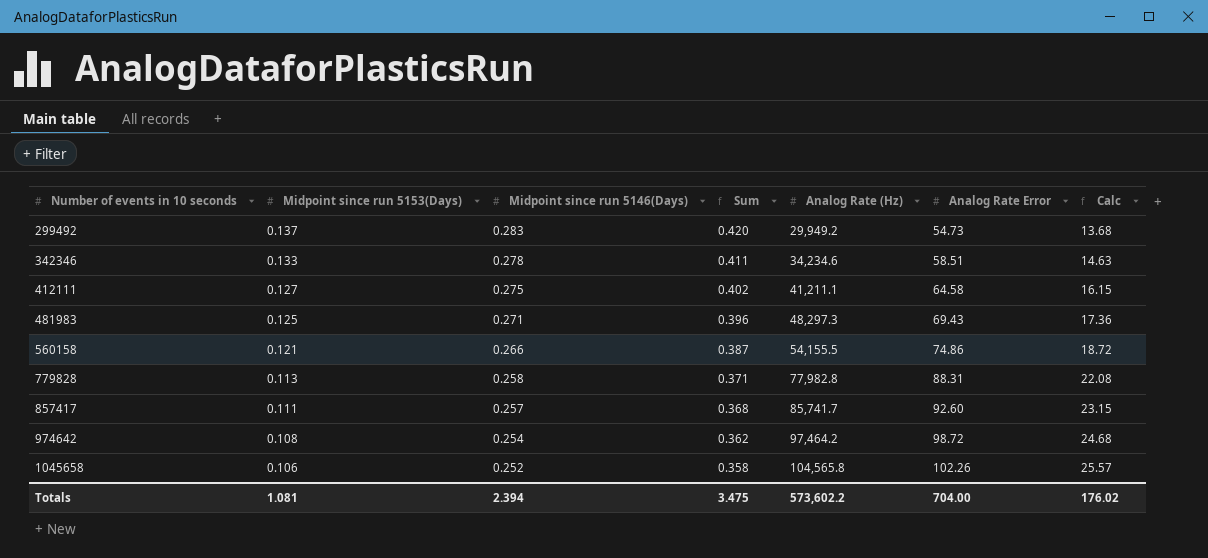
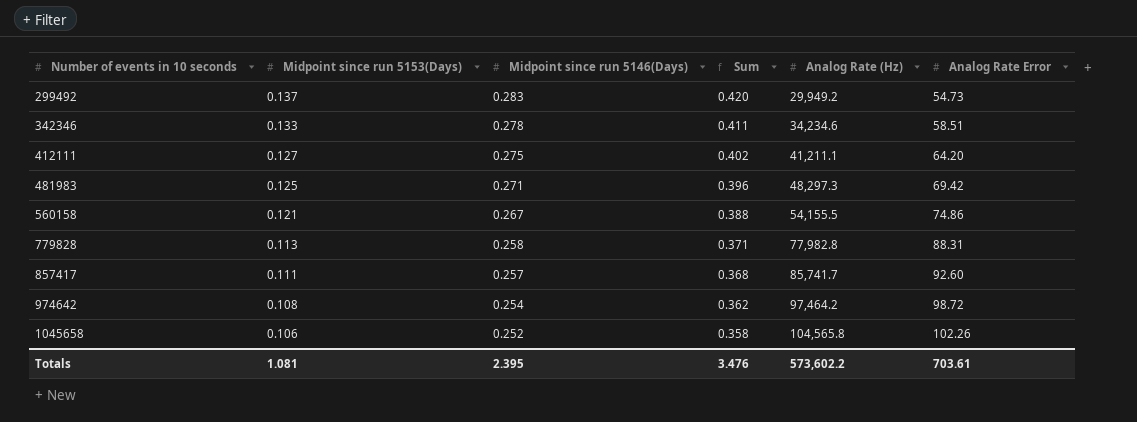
column Calc | formula: [Analog Rate Error] * 0.25 -> none
412111 | Analog Rate Error: 64.58 -> 64.20
481983 | Analog Rate Error: 69.43 -> 69.42
560158 | Midpoint since run 5146(Days): 0.266 -> 0.267
560158 | Sum: 0.387 -> 0.388
Totals | Midpoint since run 5146(Days): 2.394 -> 2.395
Totals | Sum: 3.475 -> 3.476
Totals | Analog Rate Error: 704.00 -> 703.61

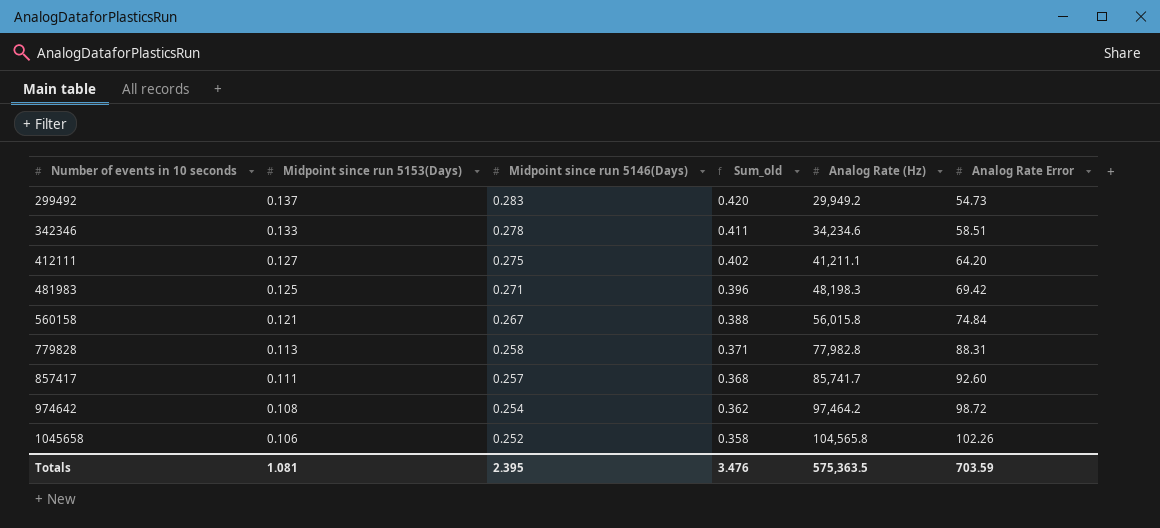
column name: Sum -> Sum_old
481983 | Analog Rate (Hz): 48,297.3 -> 48,198.3
560158 | Analog Rate (Hz): 54,155.5 -> 56,015.8
560158 | Analog Rate Error: 74.86 -> 74.84
Totals | Analog Rate (Hz): 573,602.2 -> 575,363.5
Totals | Analog Rate Error: 703.61 -> 703.59

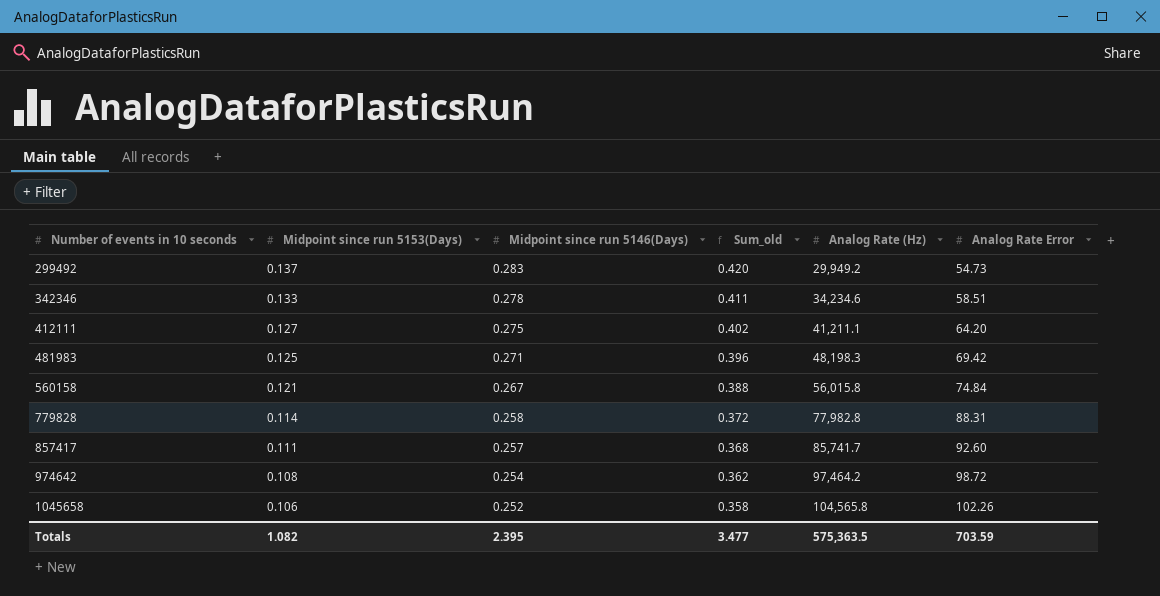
779828 | Midpoint since run 5153(Days): 0.113 -> 0.114
779828 | Sum_old: 0.371 -> 0.372
Totals | Midpoint since run 5153(Days): 1.081 -> 1.082
Totals | Sum_old: 3.476 -> 3.477

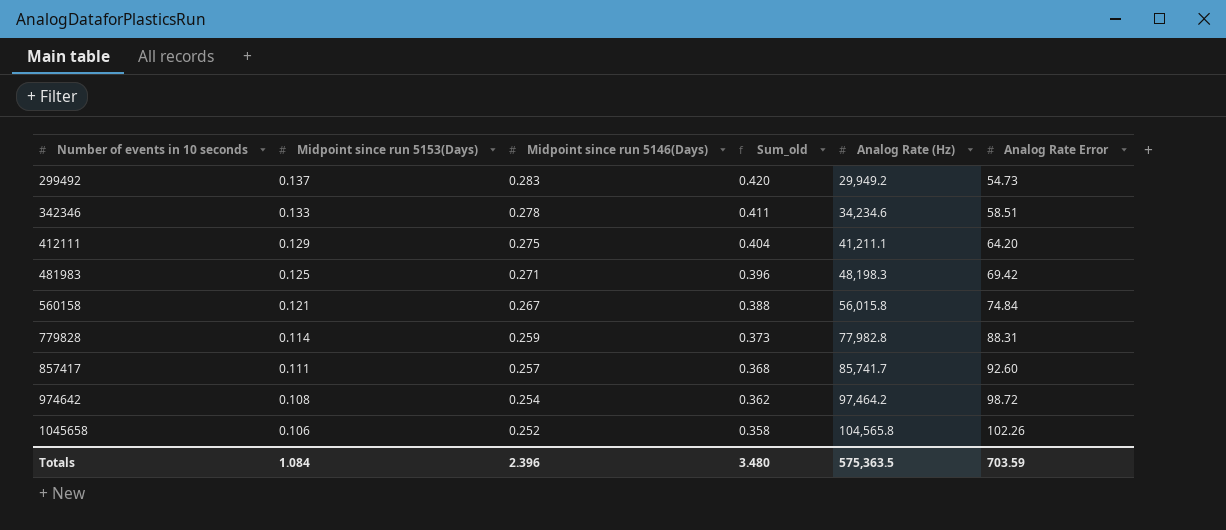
412111 | Midpoint since run 5153(Days): 0.127 -> 0.129
412111 | Sum_old: 0.402 -> 0.404
779828 | Midpoint since run 5146(Days): 0.258 -> 0.259
779828 | Sum_old: 0.372 -> 0.373
Totals | Midpoint since run 5153(Days): 1.082 -> 1.084
Totals | Midpoint since run 5146(Days): 2.395 -> 2.396
Totals | Sum_old: 3.477 -> 3.480

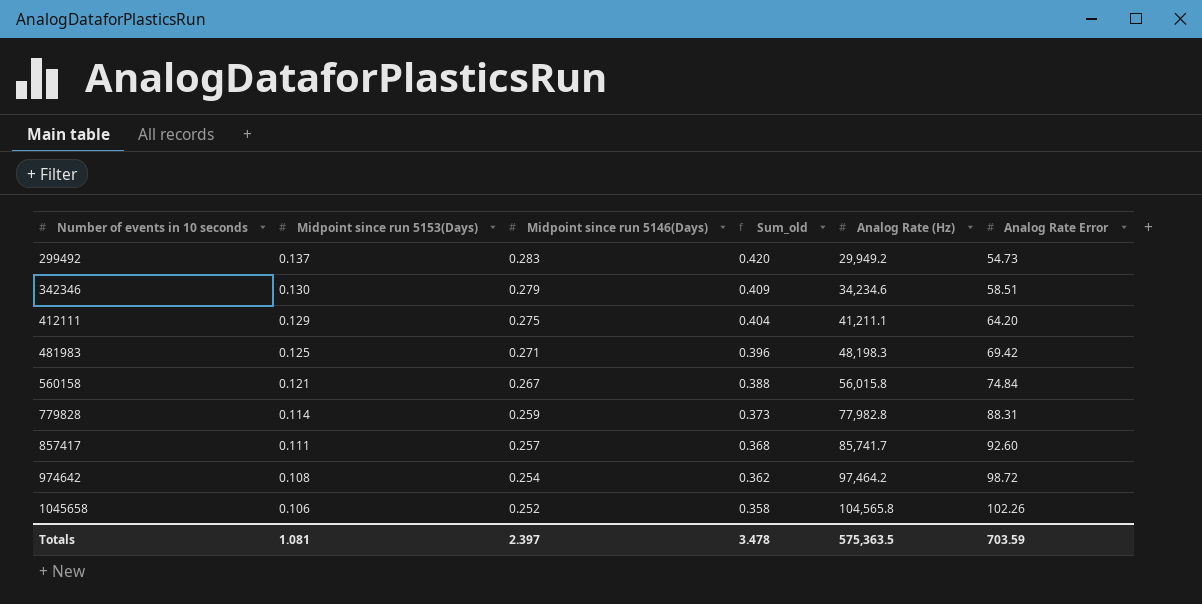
342346 | Midpoint since run 5153(Days): 0.133 -> 0.130
342346 | Midpoint since run 5146(Days): 0.278 -> 0.279
342346 | Sum_old: 0.411 -> 0.409
Totals | Midpoint since run 5153(Days): 1.084 -> 1.081
Totals | Midpoint since run 5146(Days): 2.396 -> 2.397
Totals | Sum_old: 3.480 -> 3.478

